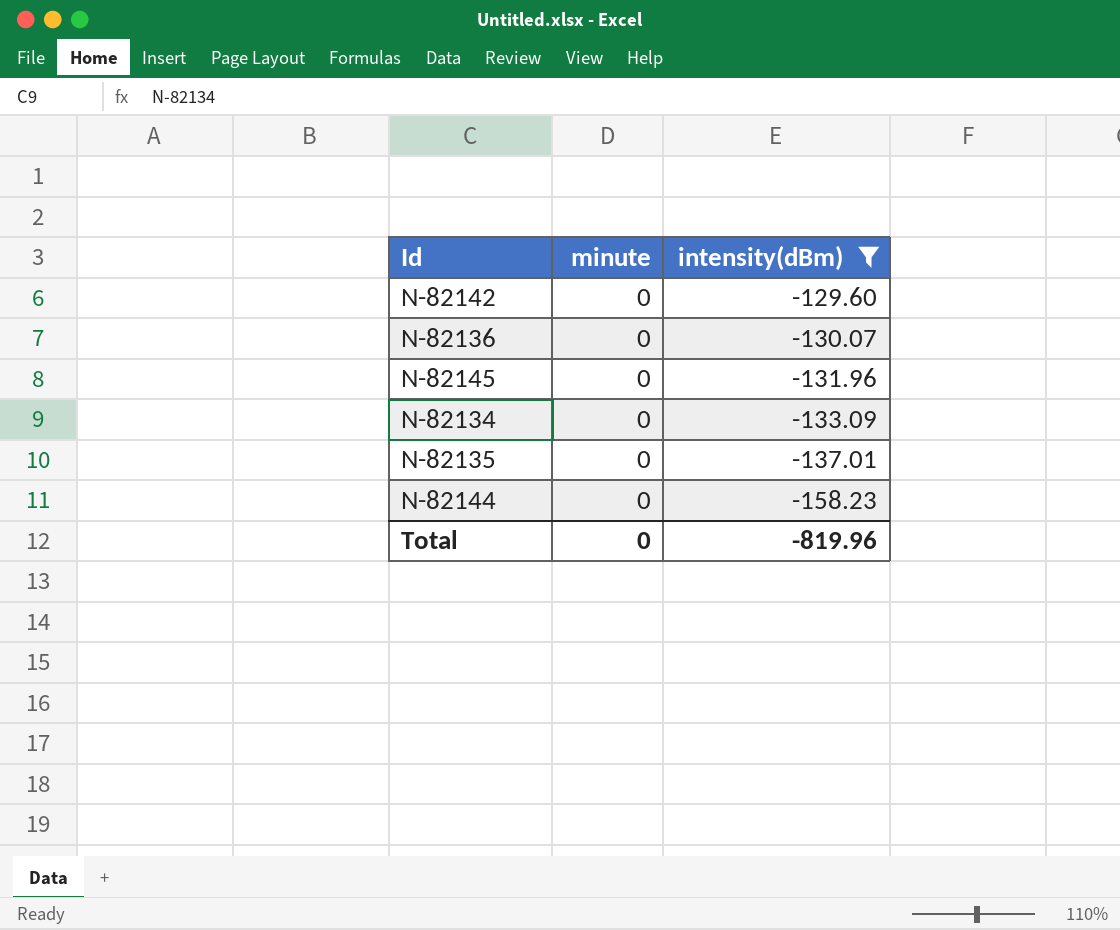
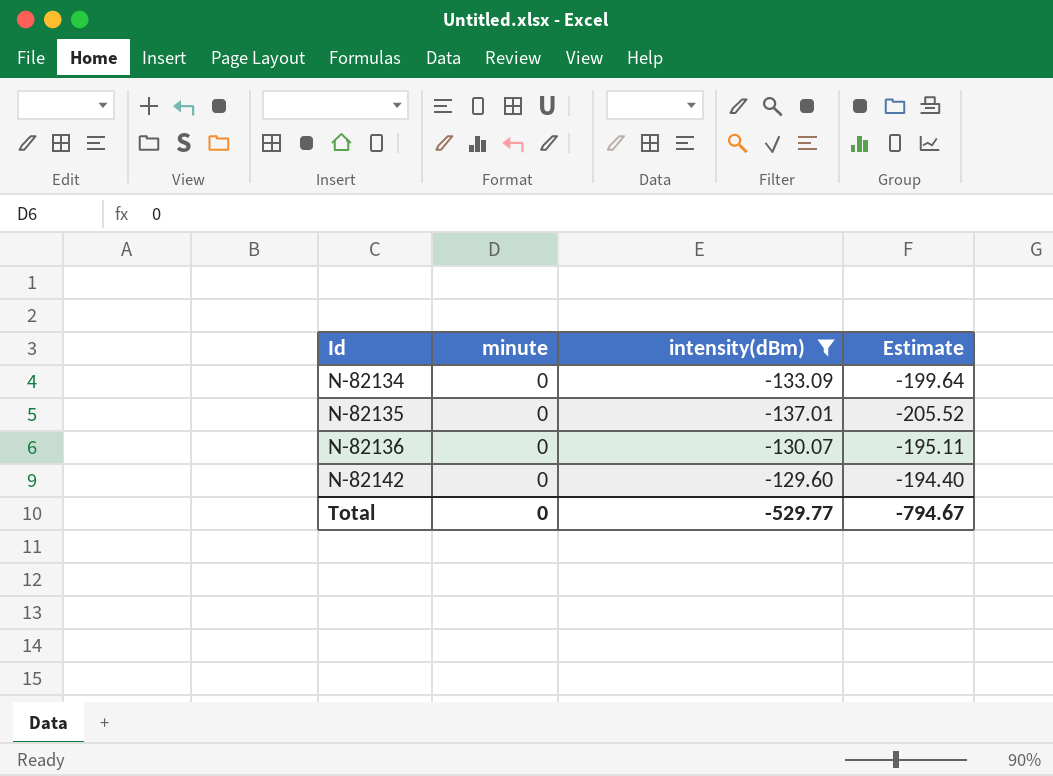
row order: intensity(dBm) descending -> Id ascending
column Estimate | formula: none -> [intensity(dBm)] * 1.5
row N-82145: 0 | -131.96 -> none
row N-82144: 0 | -158.23 -> none
Total | intensity(dBm): -819.96 -> -529.77

